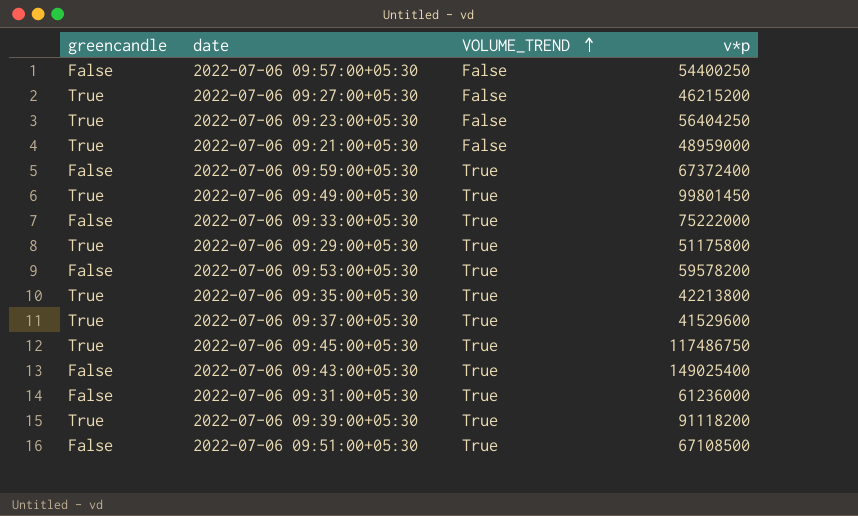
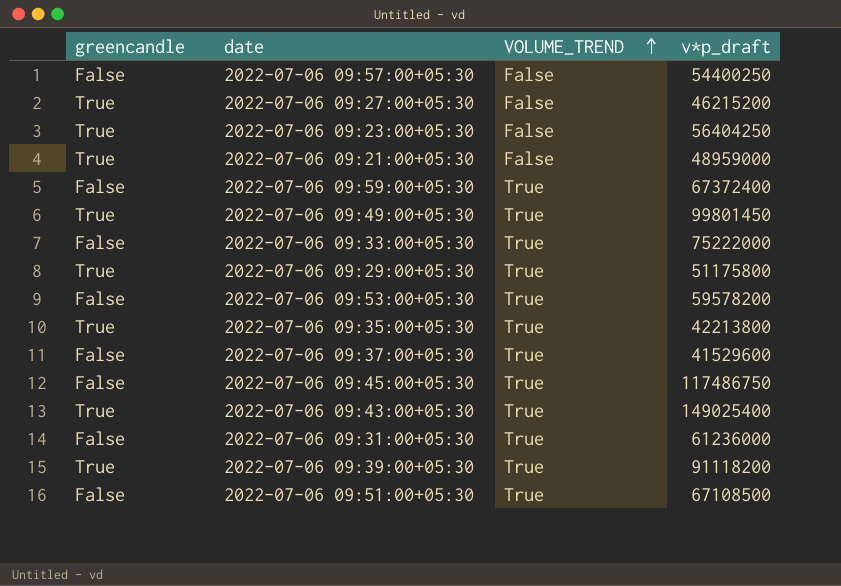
column name: v*p -> v*p_draft
2022-07-06 09:37:00+05:30 | greencandle: True -> False
2022-07-06 09:45:00+05:30 | greencandle: True -> False
2022-07-06 09:43:00+05:30 | greencandle: False -> True

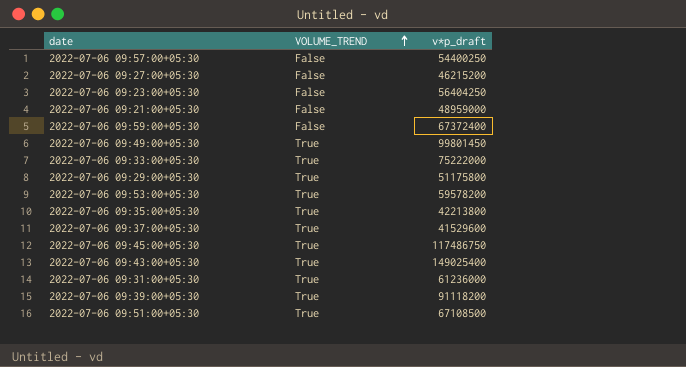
column greencandle | position: 1 -> none
2022-07-06 09:59:00+05:30 | VOLUME_TREND: True -> False

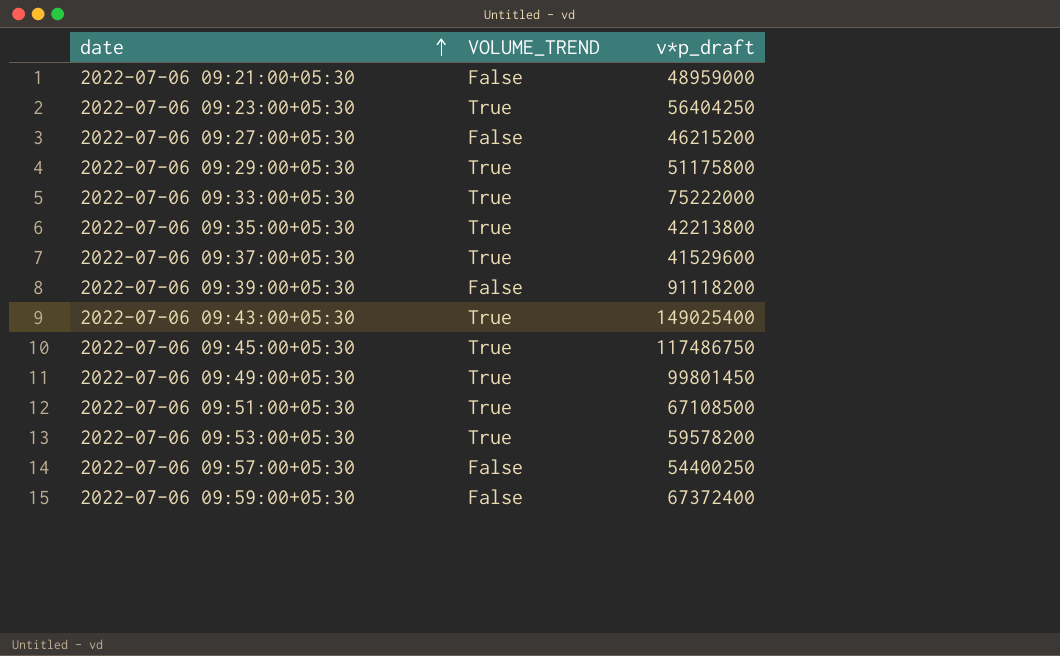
row order: VOLUME_TREND ascending -> date ascending
row 2022-07-06 09:31:00+05:30: True | 61236000 -> none
2022-07-06 09:23:00+05:30 | VOLUME_TREND: False -> True
2022-07-06 09:39:00+05:30 | VOLUME_TREND: True -> False

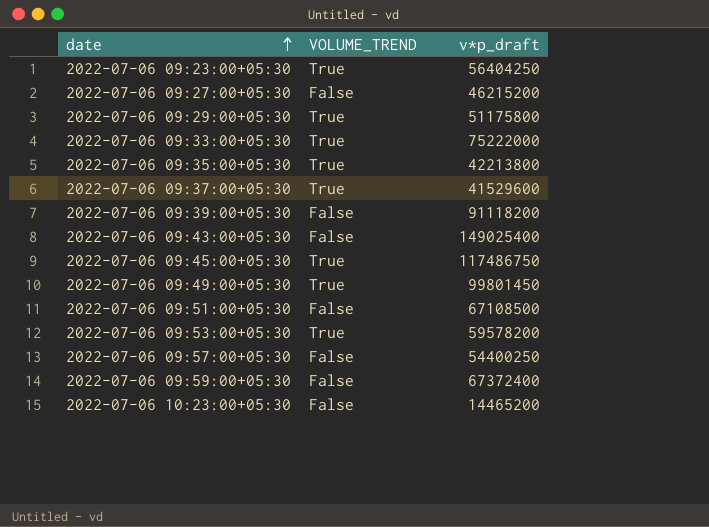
row 2022-07-06 09:21:00+05:30: False | 48959000 -> none
2022-07-06 09:43:00+05:30 | VOLUME_TREND: True -> False
2022-07-06 09:51:00+05:30 | VOLUME_TREND: True -> False
row 2022-07-06 10:23:00+05:30: none -> False | 14465200

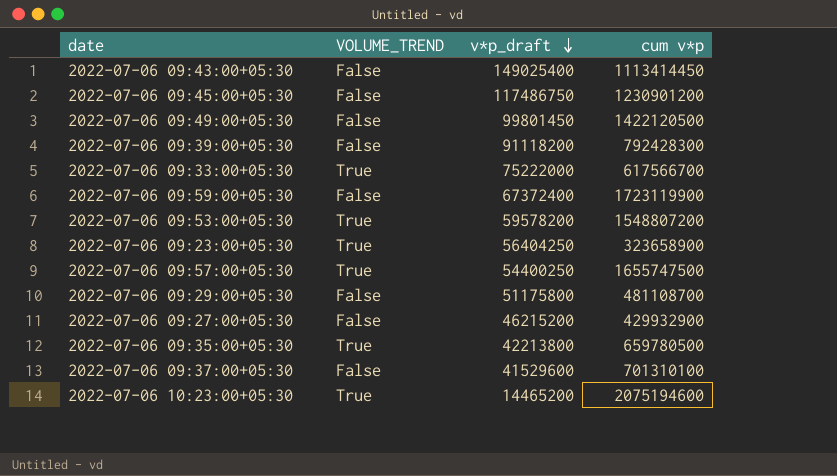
row order: date ascending -> v*p_draft descending
column cum v*p | position: none -> 4
row 2022-07-06 09:51:00+05:30: False | 67108500 -> none
2022-07-06 09:45:00+05:30 | VOLUME_TREND: True -> False
2022-07-06 09:49:00+05:30 | VOLUME_TREND: True -> False
2022-07-06 09:57:00+05:30 | VOLUME_TREND: False -> True
2022-07-06 09:29:00+05:30 | VOLUME_TREND: True -> False
2022-07-06 09:37:00+05:30 | VOLUME_TREND: True -> False
2022-07-06 10:23:00+05:30 | VOLUME_TREND: False -> True

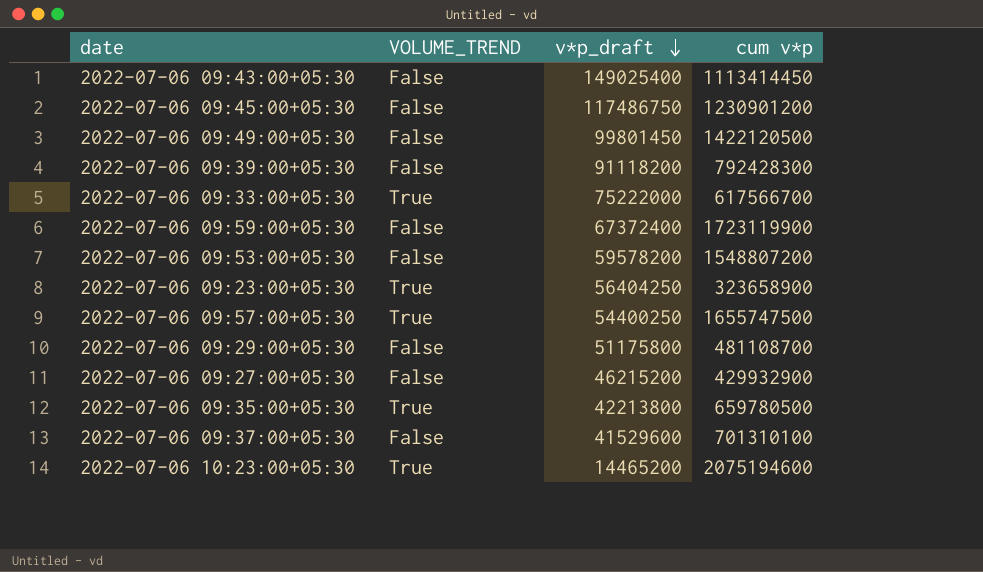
2022-07-06 09:53:00+05:30 | VOLUME_TREND: True -> False

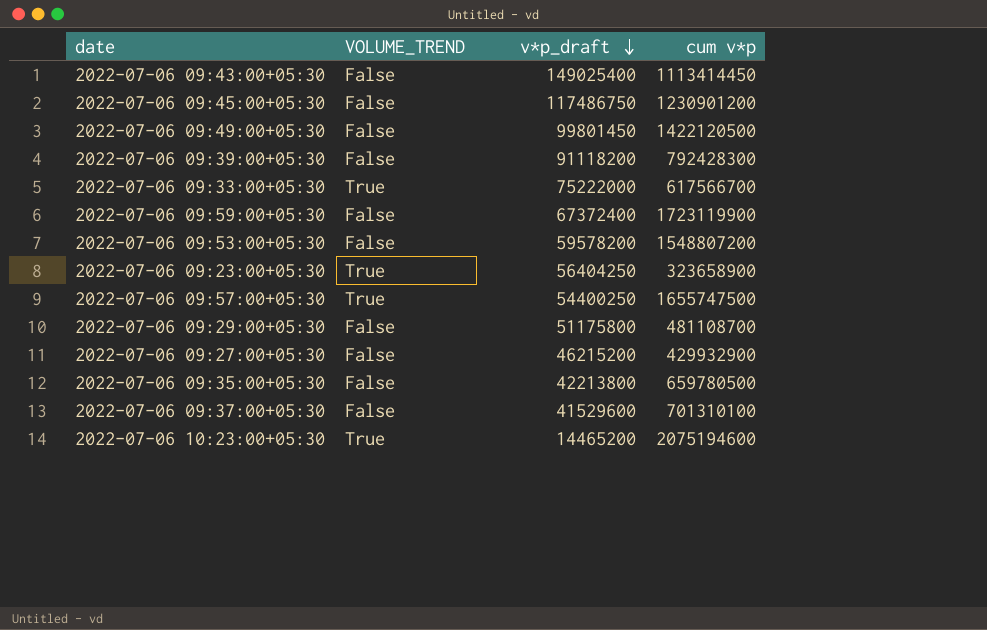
2022-07-06 09:35:00+05:30 | VOLUME_TREND: True -> False

